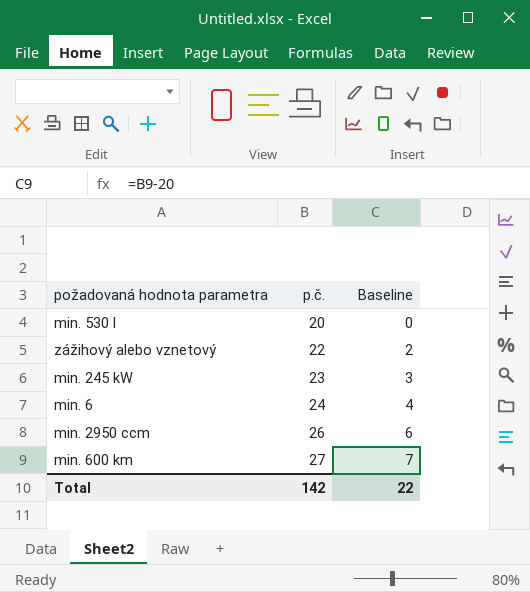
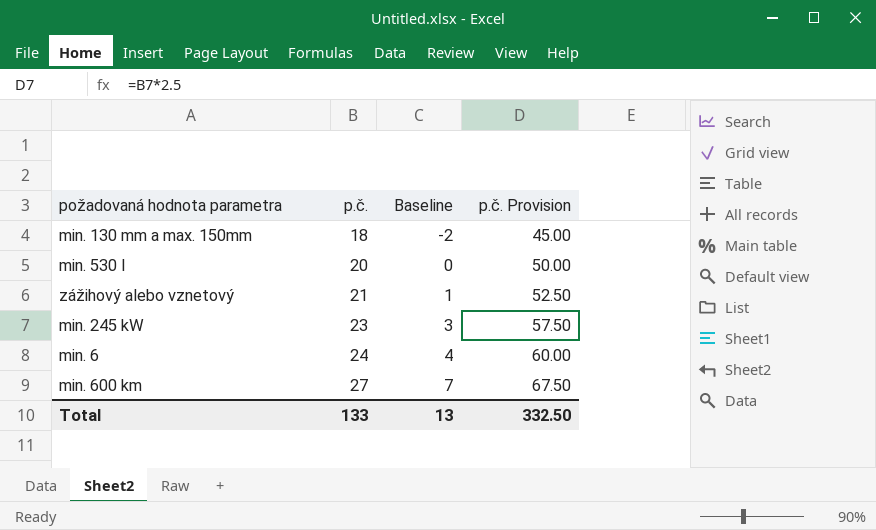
column p.č. Provision | formula: none -> [p.č.] * 2.5
row min. 2950 ccm: 26 | 6 -> none
row min. 130 mm a max. 150mm: none -> 18 | -2 | 45.00
zážihový alebo vznetový | p.č.: 22 -> 21
zážihový alebo vznetový | Baseline: 2 -> 1
Total | p.č.: 142 -> 133
Total | Baseline: 22 -> 13

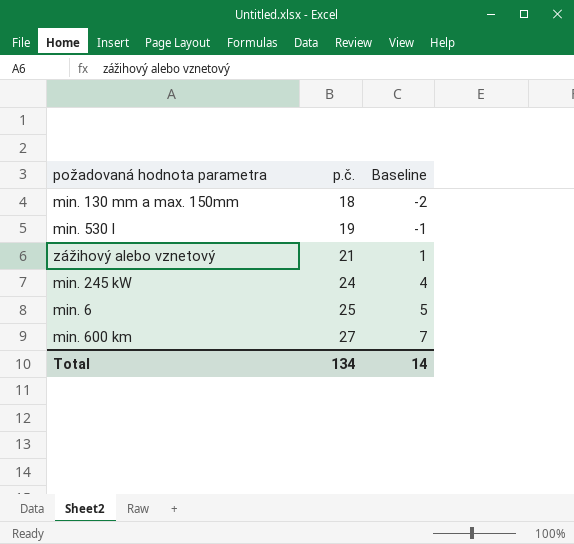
column p.č. Provision | formula: [p.č.] * 2.5 -> none
min. 530 l | p.č.: 20 -> 19
min. 530 l | Baseline: 0 -> -1
min. 245 kW | p.č.: 23 -> 24
min. 245 kW | Baseline: 3 -> 4
min. 6 | p.č.: 24 -> 25
min. 6 | Baseline: 4 -> 5
Total | p.č.: 133 -> 134
Total | Baseline: 13 -> 14

